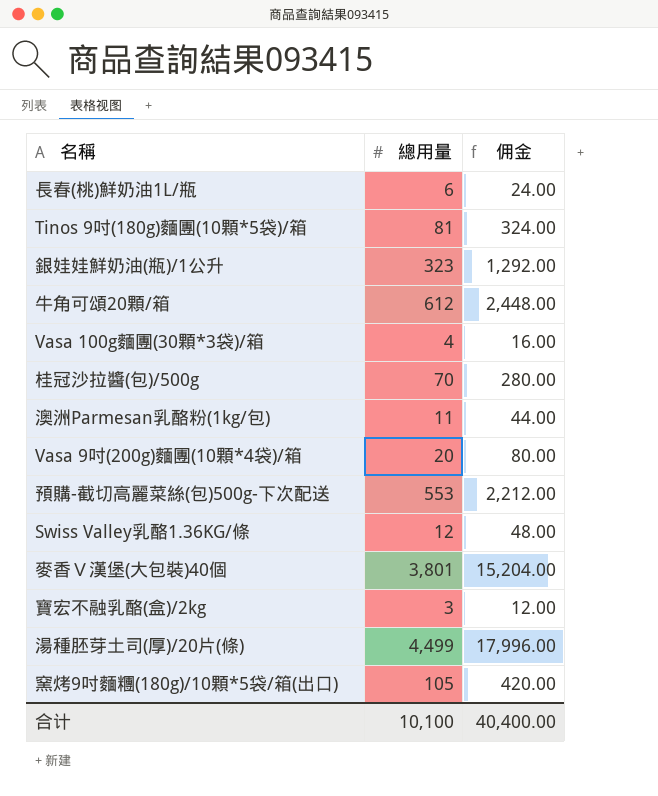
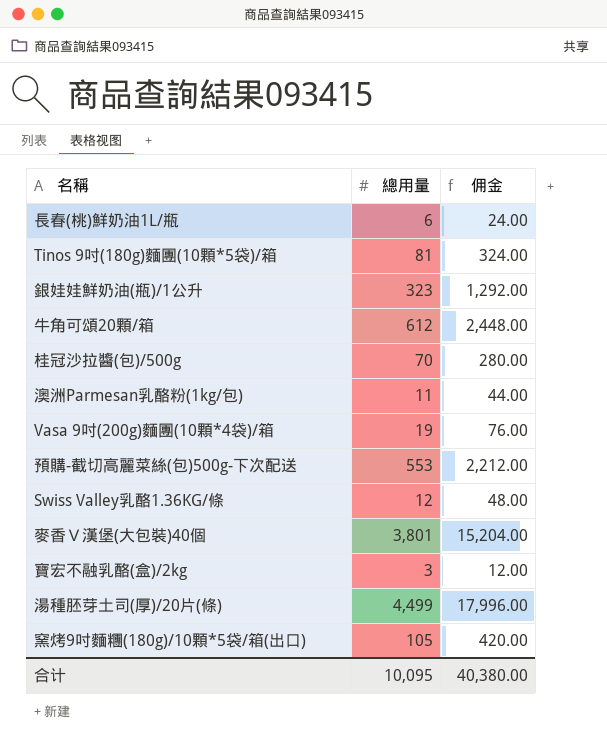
row Vasa 100g麵團(30顆*3袋)/箱: 4 | 16.00 -> none
Vasa 9吋(200g)麵團(10顆*4袋)/箱 | 總用量: 20 -> 19
Vasa 9吋(200g)麵團(10顆*4袋)/箱 | 佣金: 80.00 -> 76.00
合计 | 總用量: 10,100 -> 10,095
合计 | 佣金: 40,400.00 -> 40,380.00

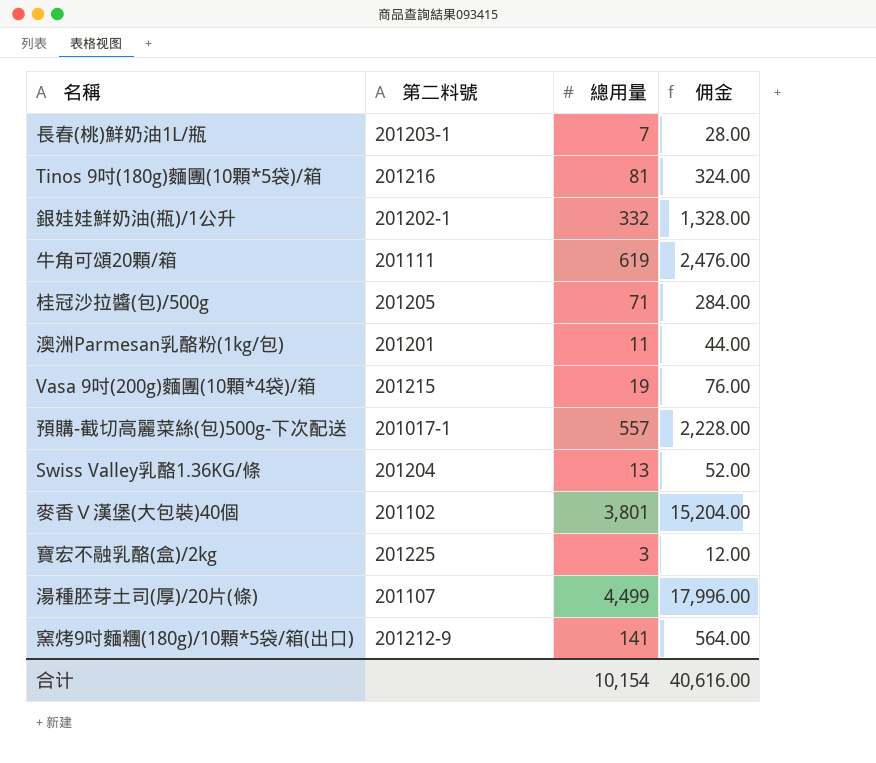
column 第二料號 | position: none -> 2
長春(桃)鮮奶油1L/瓶 | 總用量: 6 -> 7
長春(桃)鮮奶油1L/瓶 | 佣金: 24.00 -> 28.00
銀娃娃鮮奶油(瓶)/1公升 | 總用量: 323 -> 332
銀娃娃鮮奶油(瓶)/1公升 | 佣金: 1,292.00 -> 1,328.00
牛角可頌20顆/箱 | 總用量: 612 -> 619
牛角可頌20顆/箱 | 佣金: 2,448.00 -> 2,476.00
桂冠沙拉醬(包)/500g | 總用量: 70 -> 71
桂冠沙拉醬(包)/500g | 佣金: 280.00 -> 284.00
預購-截切高麗菜絲(包)500g-下次配送 | 總用量: 553 -> 557
預購-截切高麗菜絲(包)500g-下次配送 | 佣金: 2,212.00 -> 2,228.00
Swiss Valley乳酪1.36KG/條 | 總用量: 12 -> 13
Swiss Valley乳酪1.36KG/條 | 佣金: 48.00 -> 52.00
窯烤9吋麵糰(180g)/10顆*5袋/箱(出口) | 總用量: 105 -> 141
窯烤9吋麵糰(180g)/10顆*5袋/箱(出口) | 佣金: 420.00 -> 564.00
合计 | 總用量: 10,095 -> 10,154
合计 | 佣金: 40,380.00 -> 40,616.00

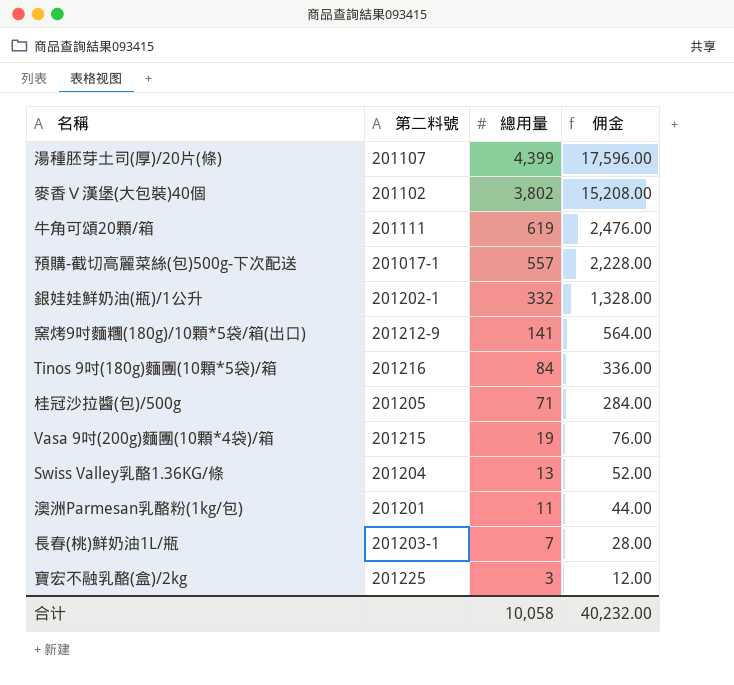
row order: none -> 總用量 descending
湯種胚芽土司(厚)/20片(條) | 總用量: 4,499 -> 4,399
湯種胚芽土司(厚)/20片(條) | 佣金: 17,996.00 -> 17,596.00
麥香Ｖ漢堡(大包裝)40個 | 總用量: 3,801 -> 3,802
麥香Ｖ漢堡(大包裝)40個 | 佣金: 15,204.00 -> 15,208.00
Tinos 9吋(180g)麵團(10顆*5袋)/箱 | 總用量: 81 -> 84
Tinos 9吋(180g)麵團(10顆*5袋)/箱 | 佣金: 324.00 -> 336.00
合计 | 總用量: 10,154 -> 10,058
合计 | 佣金: 40,616.00 -> 40,232.00

